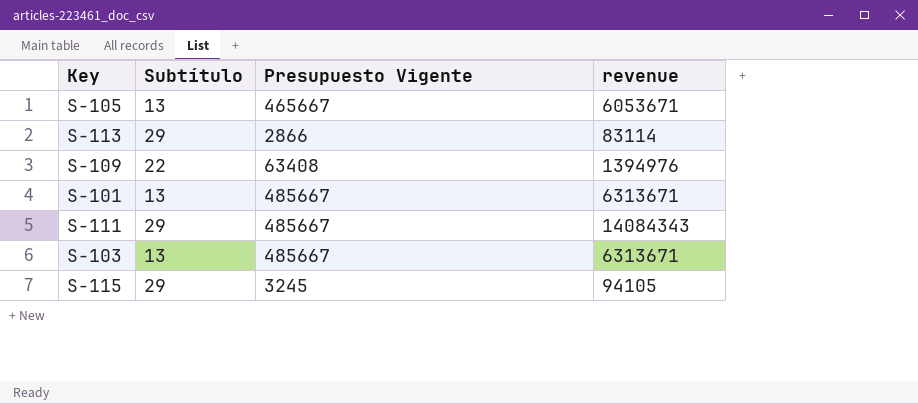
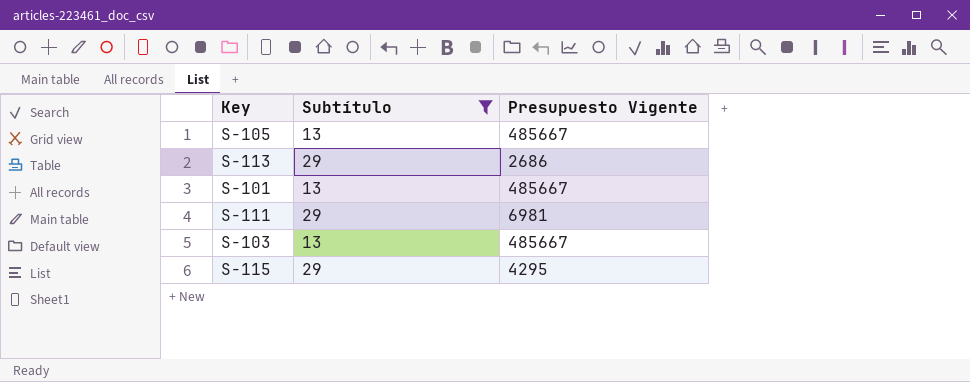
filter: none -> Subtítulo != 22
column revenue | formula: [Subtítulo] * [Presupuesto Vigente] -> none
S-105 | Presupuesto Vigente: 465667 -> 485667
S-113 | Presupuesto Vigente: 2866 -> 2686
S-111 | Presupuesto Vigente: 485667 -> 6981
S-115 | Presupuesto Vigente: 3245 -> 4295

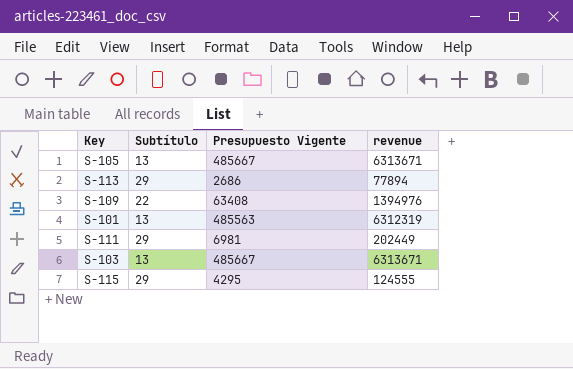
filter: Subtítulo != 22 -> none
column revenue | formula: none -> [Subtítulo] * [Presupuesto Vigente]
S-101 | Presupuesto Vigente: 485667 -> 485563

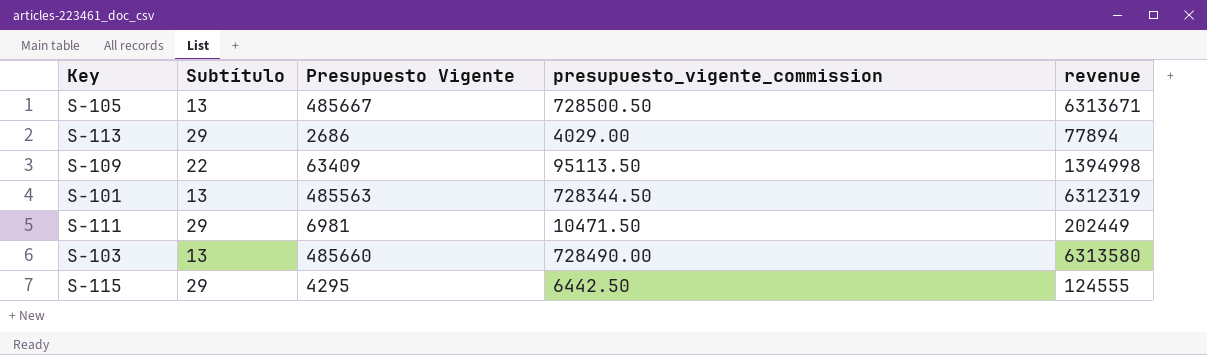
column presupuesto_vigente_commission | formula: none -> [Presupuesto Vigente] * 1.5
S-109 | Presupuesto Vigente: 63408 -> 63409
S-109 | revenue: 1394976 -> 1394998
S-103 | Presupuesto Vigente: 485667 -> 485660
S-103 | revenue: 6313671 -> 6313580

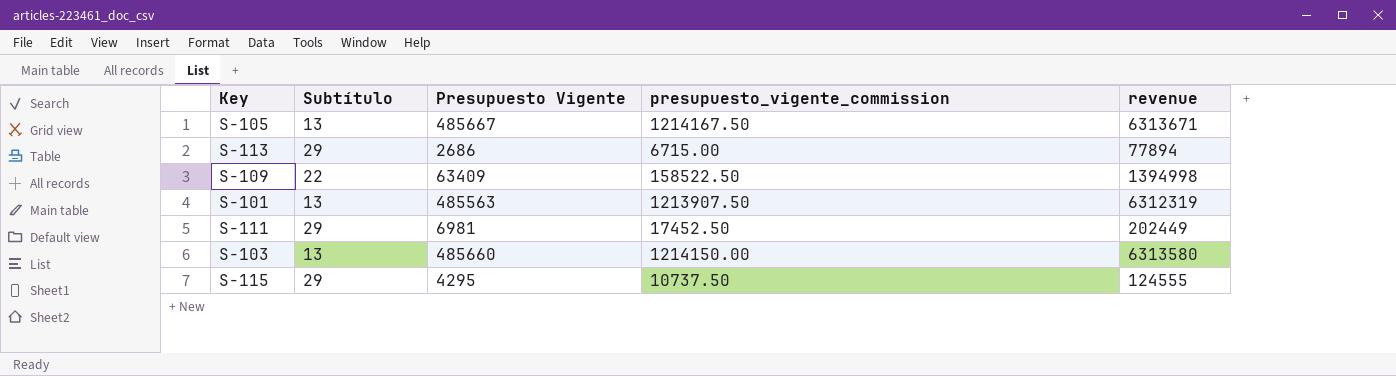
column presupuesto_vigente_commission | formula: [Presupuesto Vigente] * 1.5 -> [Presupuesto Vigente] * 2.5

